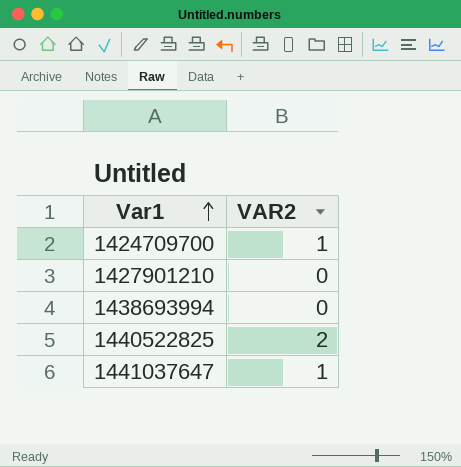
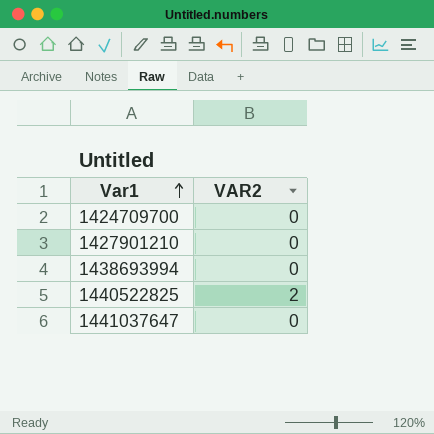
1424709700 | VAR2: 1 -> 0
1441037647 | VAR2: 1 -> 0

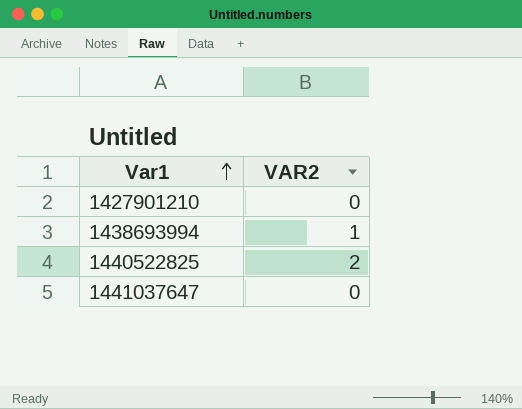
row 1424709700: 0 -> none
1438693994 | VAR2: 0 -> 1

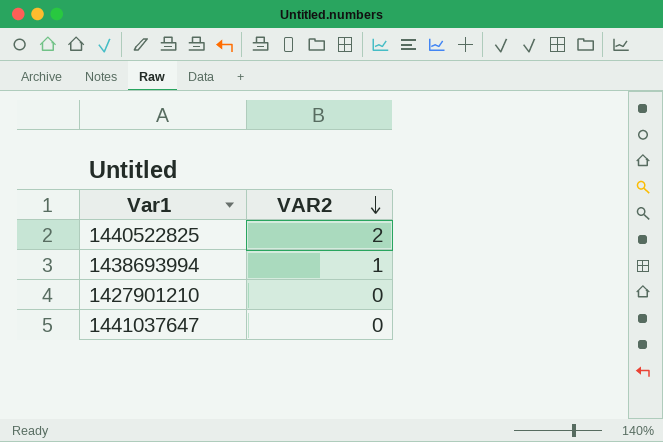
row order: Var1 ascending -> VAR2 descending

